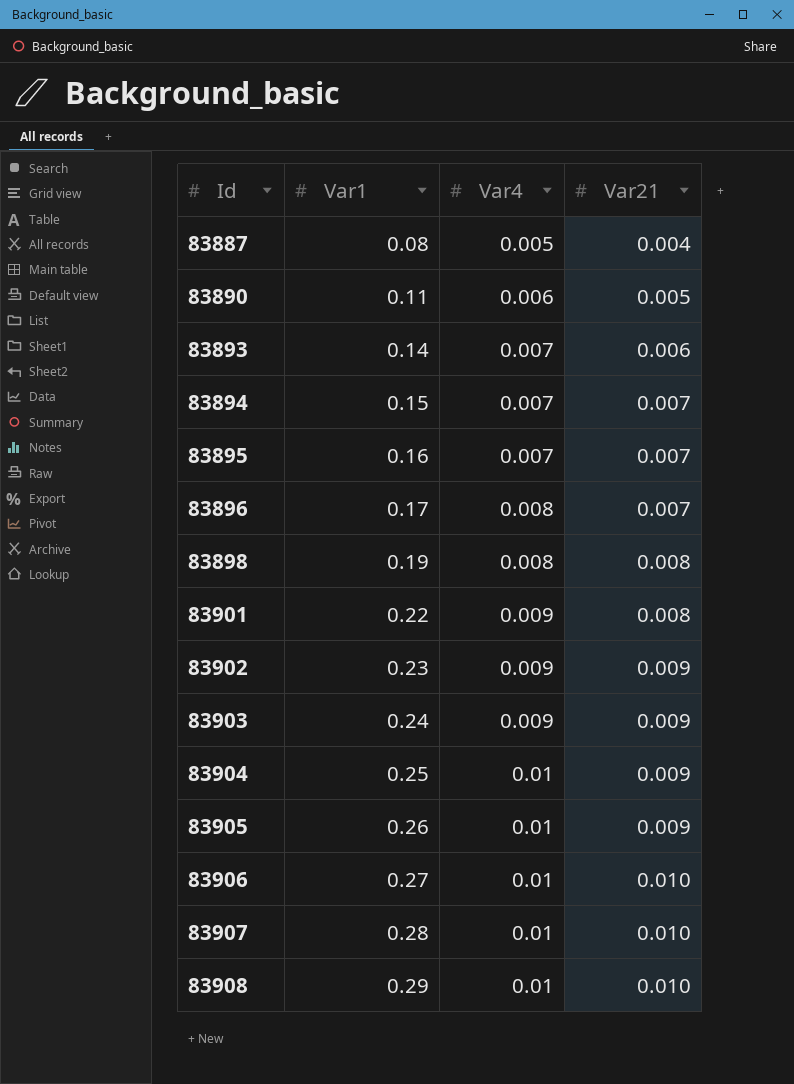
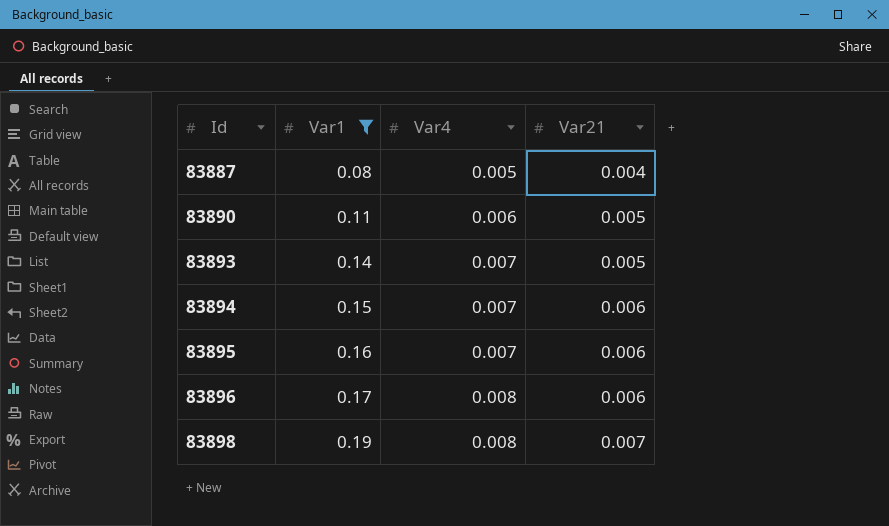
filter: none -> Var1 <= 0.19
83893 | Var21: 0.006 -> 0.005
83894 | Var21: 0.007 -> 0.006
83895 | Var21: 0.007 -> 0.006
83896 | Var21: 0.007 -> 0.006
83898 | Var21: 0.008 -> 0.007

